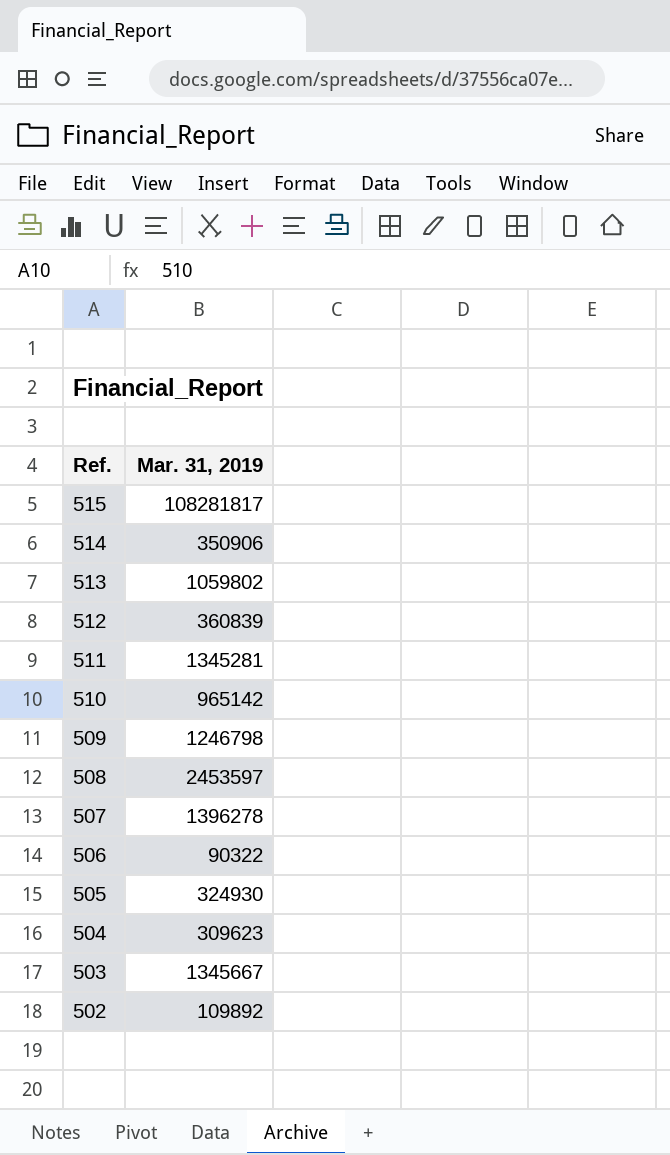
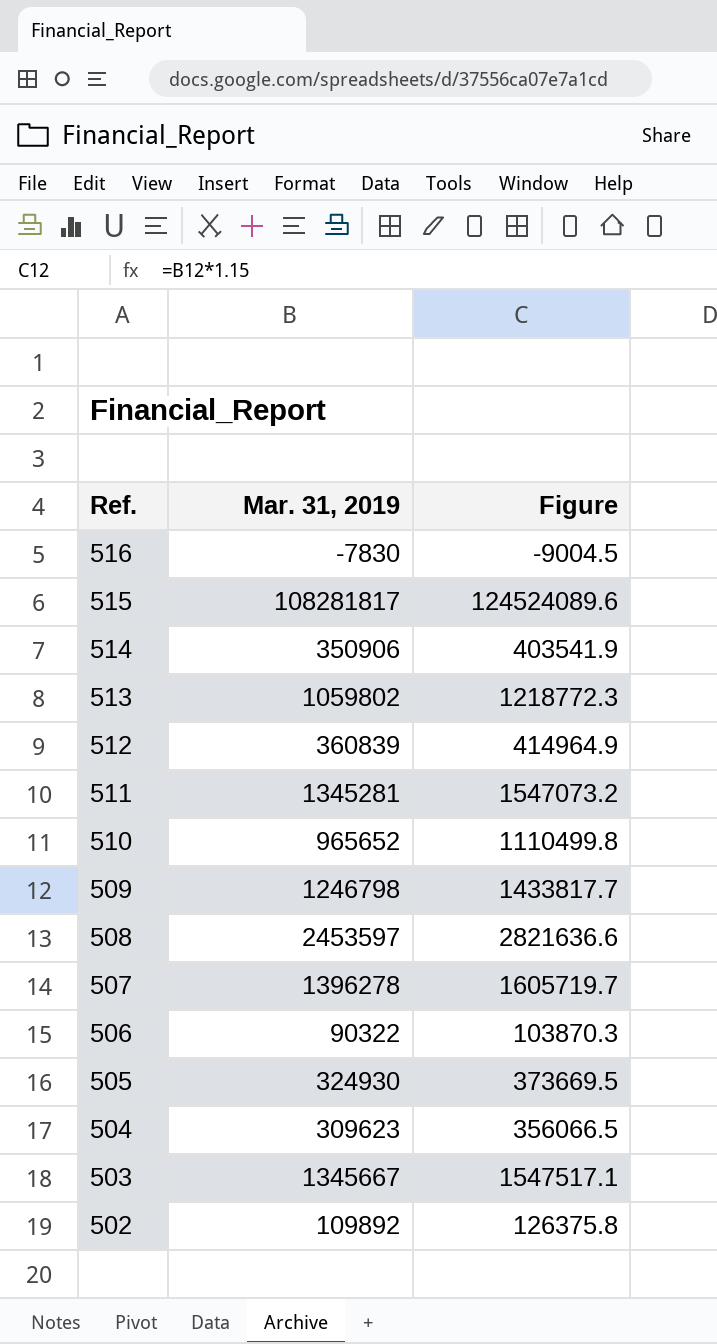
column Figure | formula: none -> [Mar. 31, 2019] * 1.15
row 516: none -> -7830 | -9004.5
510 | Mar. 31, 2019: 965142 -> 965652

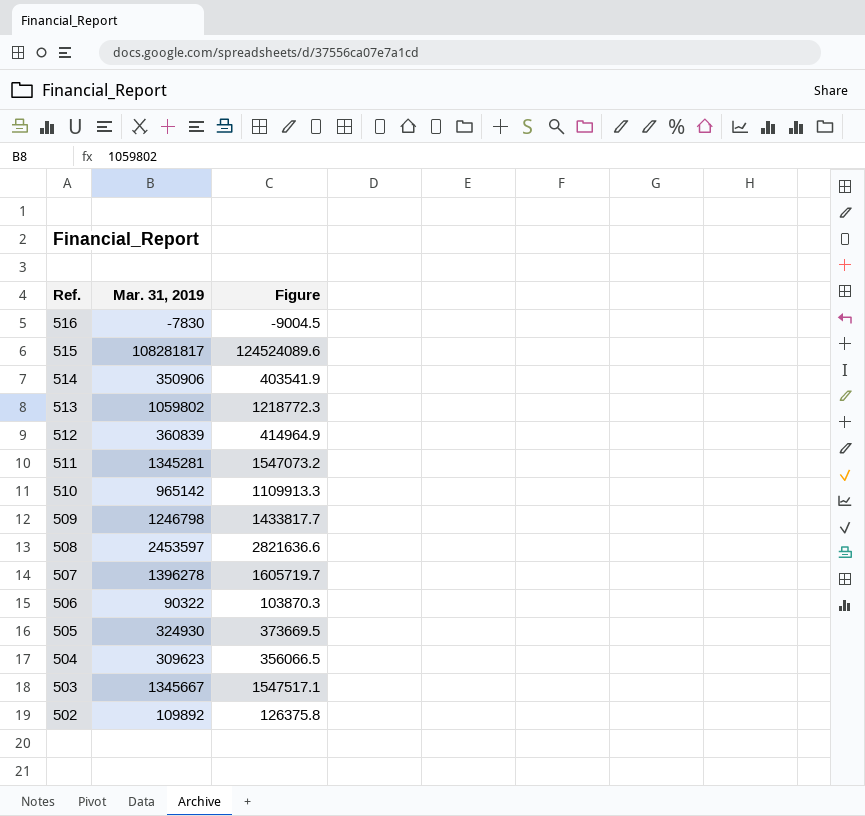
510 | Mar. 31, 2019: 965652 -> 965142
510 | Figure: 1110499.8 -> 1109913.3

